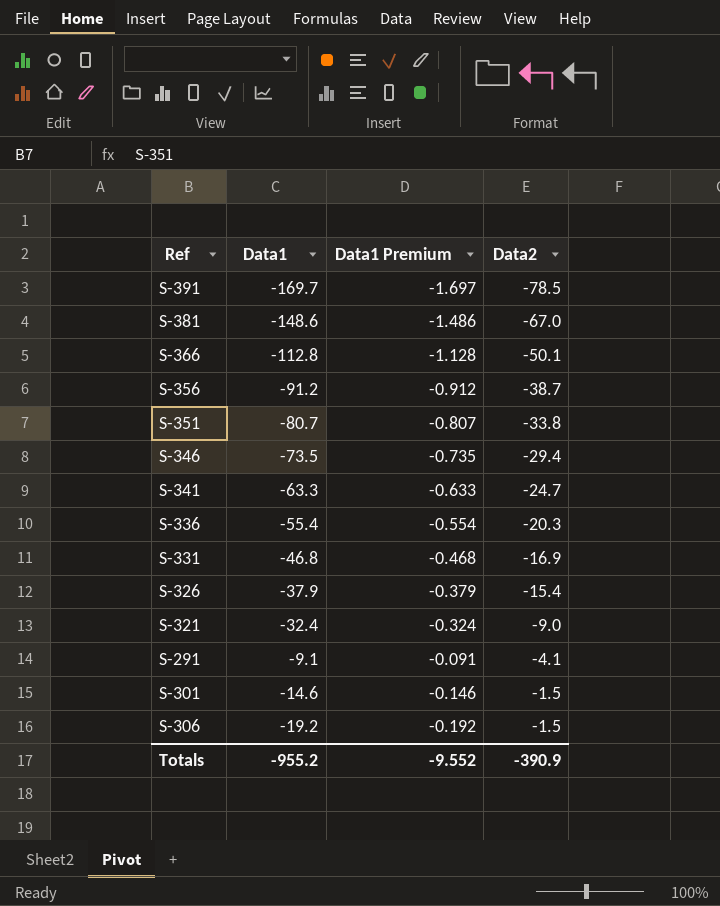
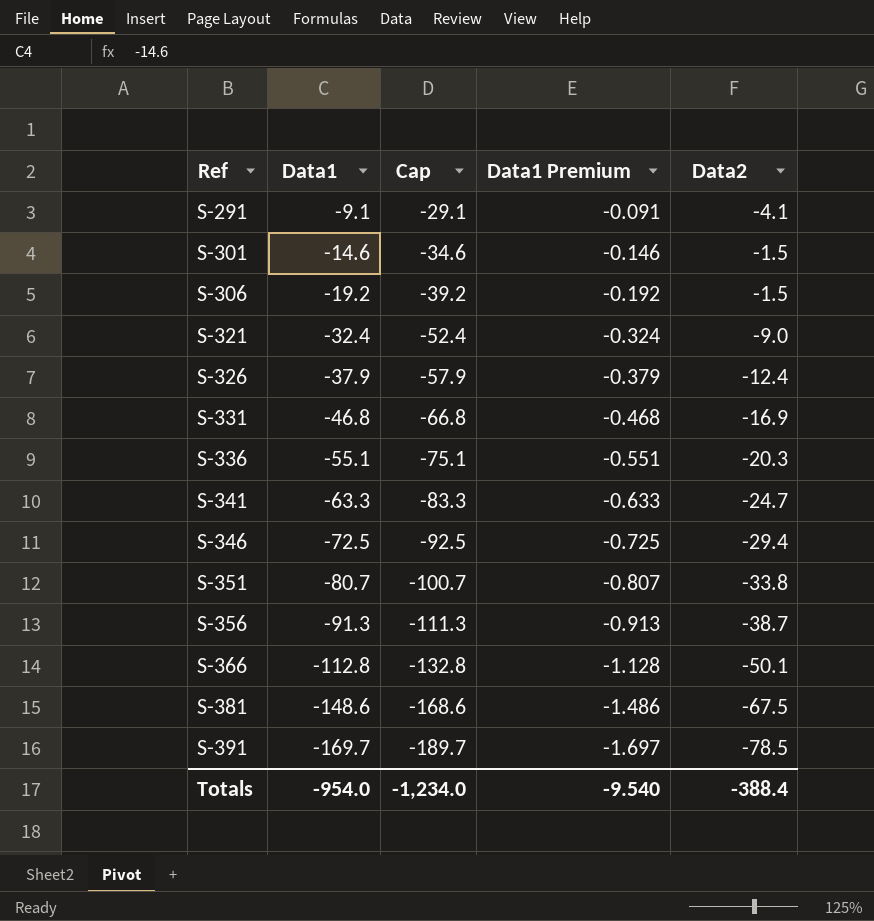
row order: Data2 ascending -> Ref ascending
column Cap | formula: none -> [Data1] - 20
S-326 | Data2: -15.4 -> -12.4
S-336 | Data1: -55.4 -> -55.1
S-336 | Data1 Premium: -0.554 -> -0.551
S-346 | Data1: -73.5 -> -72.5
S-346 | Data1 Premium: -0.735 -> -0.725
S-356 | Data1: -91.2 -> -91.3
S-356 | Data1 Premium: -0.912 -> -0.913
S-381 | Data2: -67.0 -> -67.5
Totals | Data1: -955.2 -> -954.0
Totals | Data1 Premium: -9.552 -> -9.540
Totals | Data2: -390.9 -> -388.4

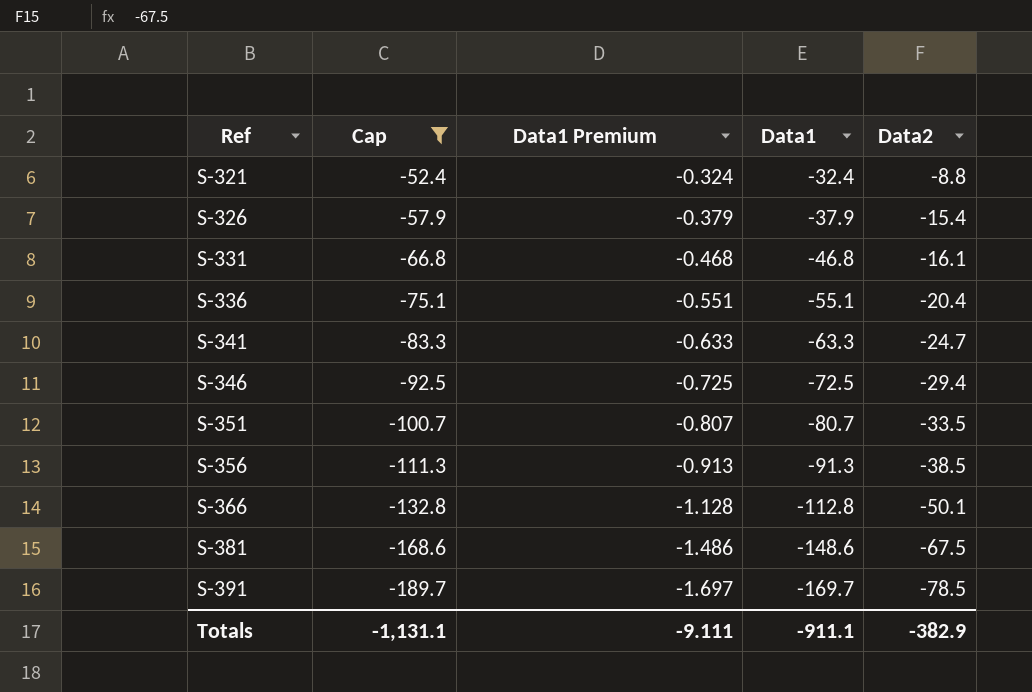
filter: none -> Cap <= -52.4
column Data1 | position: 2 -> 4
S-321 | Data2: -9.0 -> -8.8
S-326 | Data2: -12.4 -> -15.4
S-331 | Data2: -16.9 -> -16.1
S-336 | Data2: -20.3 -> -20.4
S-351 | Data2: -33.8 -> -33.5
S-356 | Data2: -38.7 -> -38.5
Totals | Cap: -1,234.0 -> -1,131.1
Totals | Data1 Premium: -9.540 -> -9.111
Totals | Data1: -954.0 -> -911.1
Totals | Data2: -388.4 -> -382.9

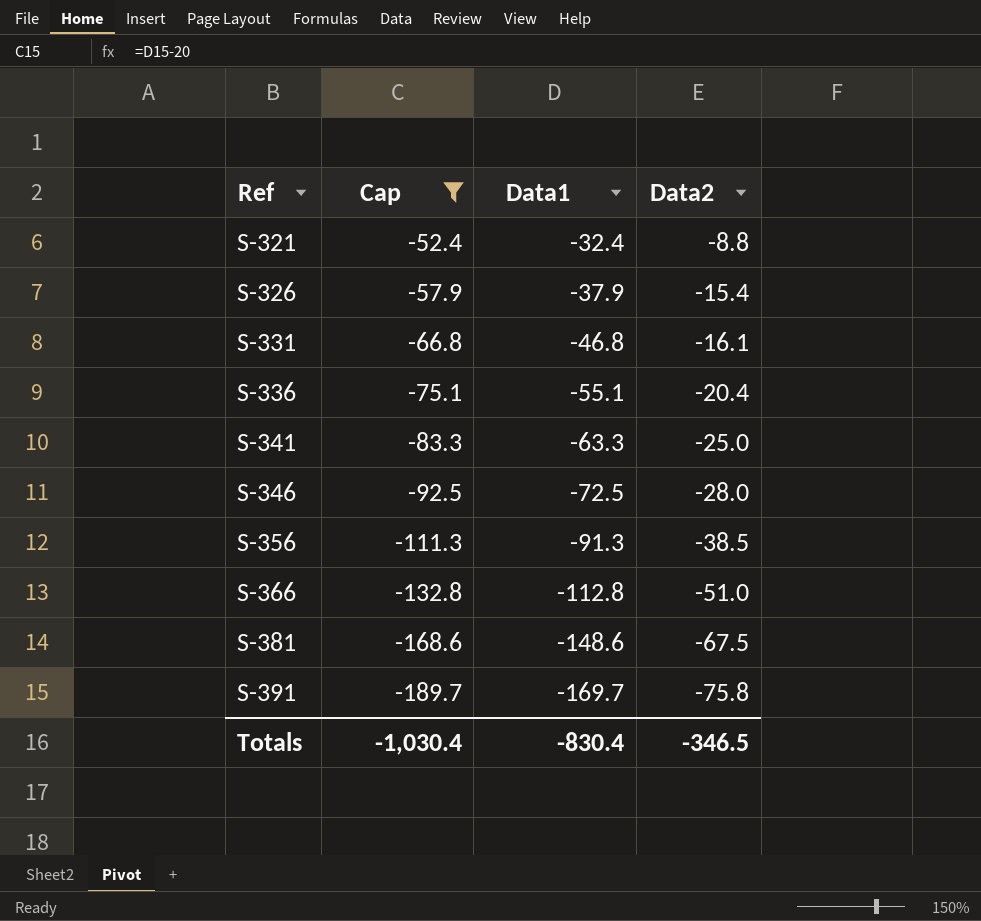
column Data1 Premium | formula: [Data1] * 0.01 -> none
row S-351: -100.7 | -0.807 | -80.7 | -33.5 -> none
S-341 | Data2: -24.7 -> -25.0
S-346 | Data2: -29.4 -> -28.0
S-366 | Data2: -50.1 -> -51.0
S-391 | Data2: -78.5 -> -75.8
Totals | Cap: -1,131.1 -> -1,030.4
Totals | Data1: -911.1 -> -830.4
Totals | Data2: -382.9 -> -346.5

